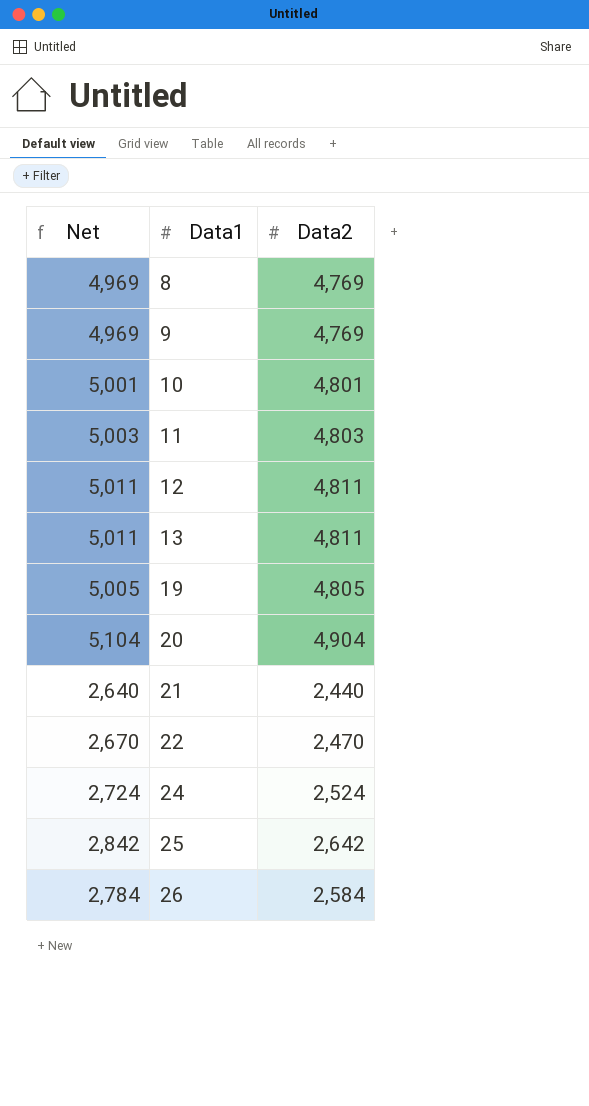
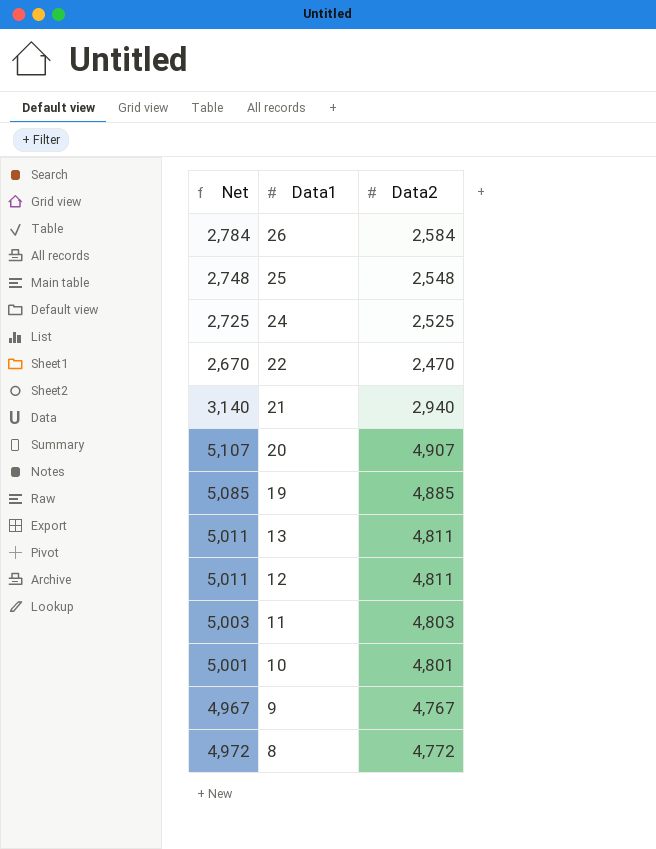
row order: Data1 ascending -> Data1 descending
25 | Net: 2,842 -> 2,748
25 | Data2: 2,642 -> 2,548
24 | Net: 2,724 -> 2,725
24 | Data2: 2,524 -> 2,525
21 | Net: 2,640 -> 3,140
21 | Data2: 2,440 -> 2,940
20 | Net: 5,104 -> 5,107
20 | Data2: 4,904 -> 4,907
19 | Net: 5,005 -> 5,085
19 | Data2: 4,805 -> 4,885
9 | Net: 4,969 -> 4,967
9 | Data2: 4,769 -> 4,767
8 | Net: 4,969 -> 4,972
8 | Data2: 4,769 -> 4,772

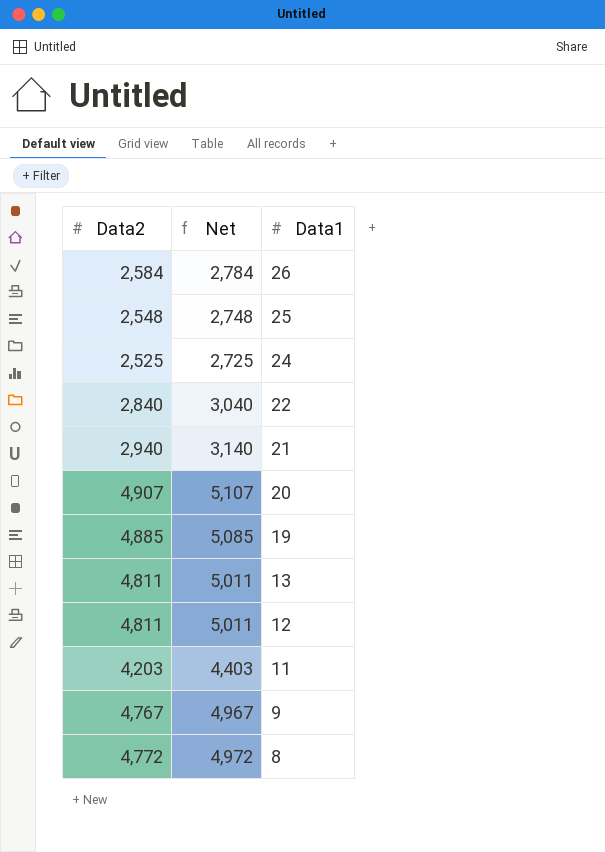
column Data2 | position: 3 -> 1
row 10: 5,001 | 4,801 -> none
22 | Data2: 2,470 -> 2,840
22 | Net: 2,670 -> 3,040
11 | Data2: 4,803 -> 4,203
11 | Net: 5,003 -> 4,403

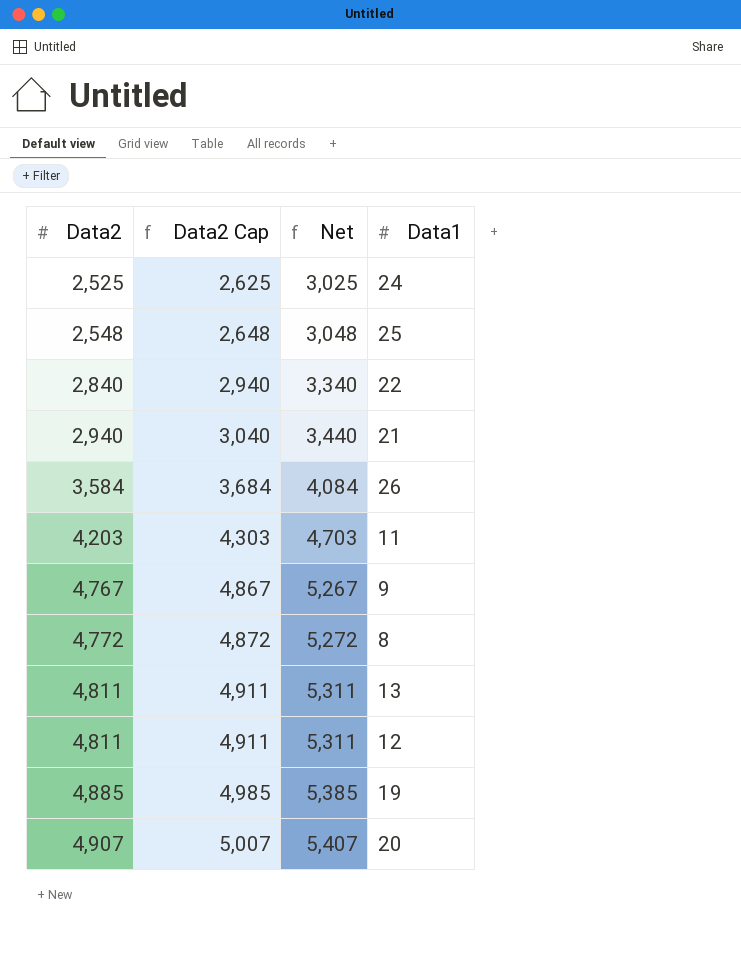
row order: Data1 descending -> Data2 ascending
column Data2 Cap | formula: none -> [Data2] + 100
column Net | formula: [Data2] + 200 -> [Data2] + 500
26 | Data2: 2,584 -> 3,584

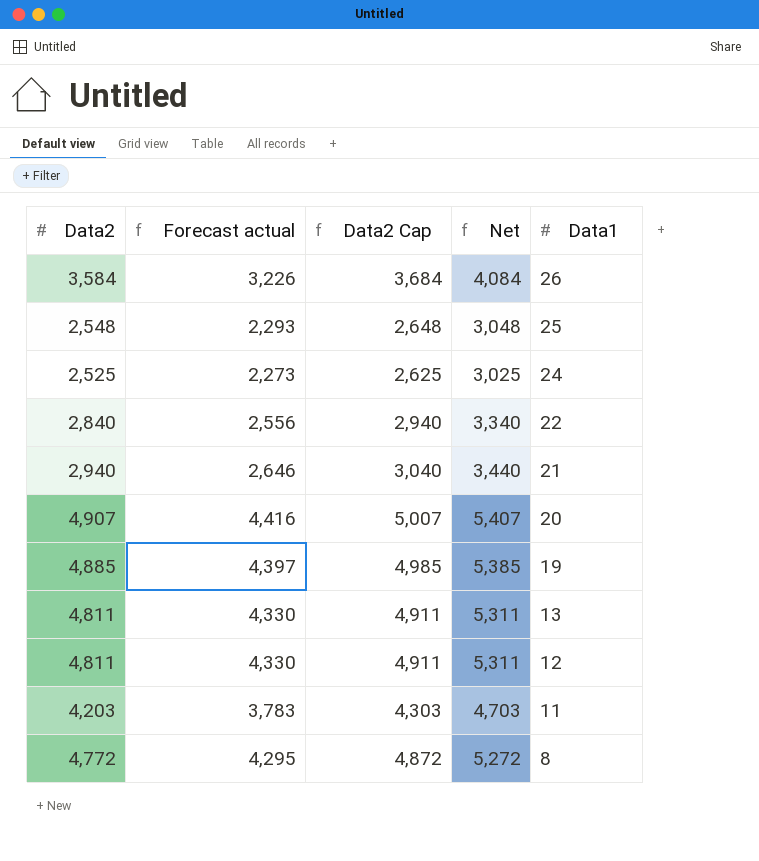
row order: Data2 ascending -> Data1 descending
column Forecast actual | formula: none -> [Data2] * 0.9
row 9: 4,767 | 4,867 | 5,267 -> none

